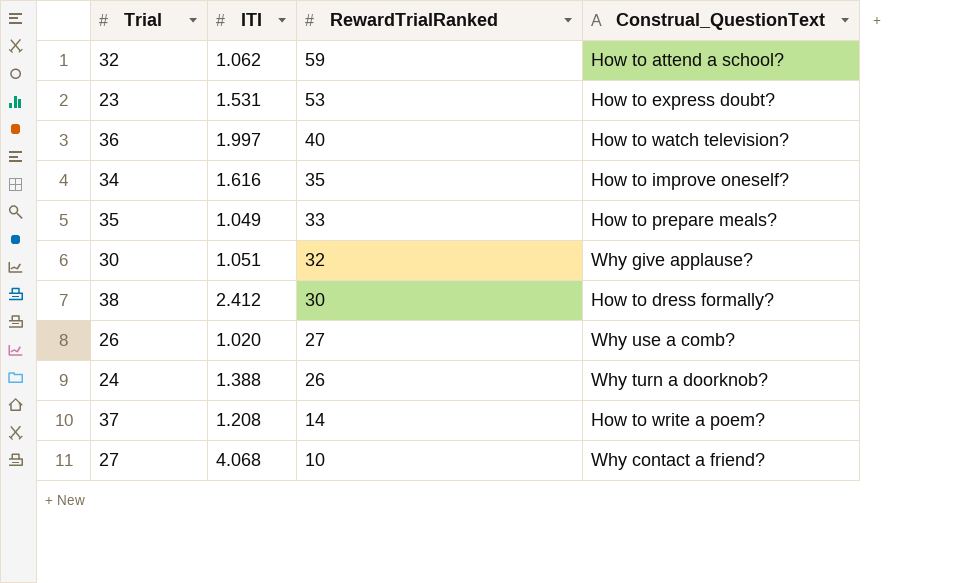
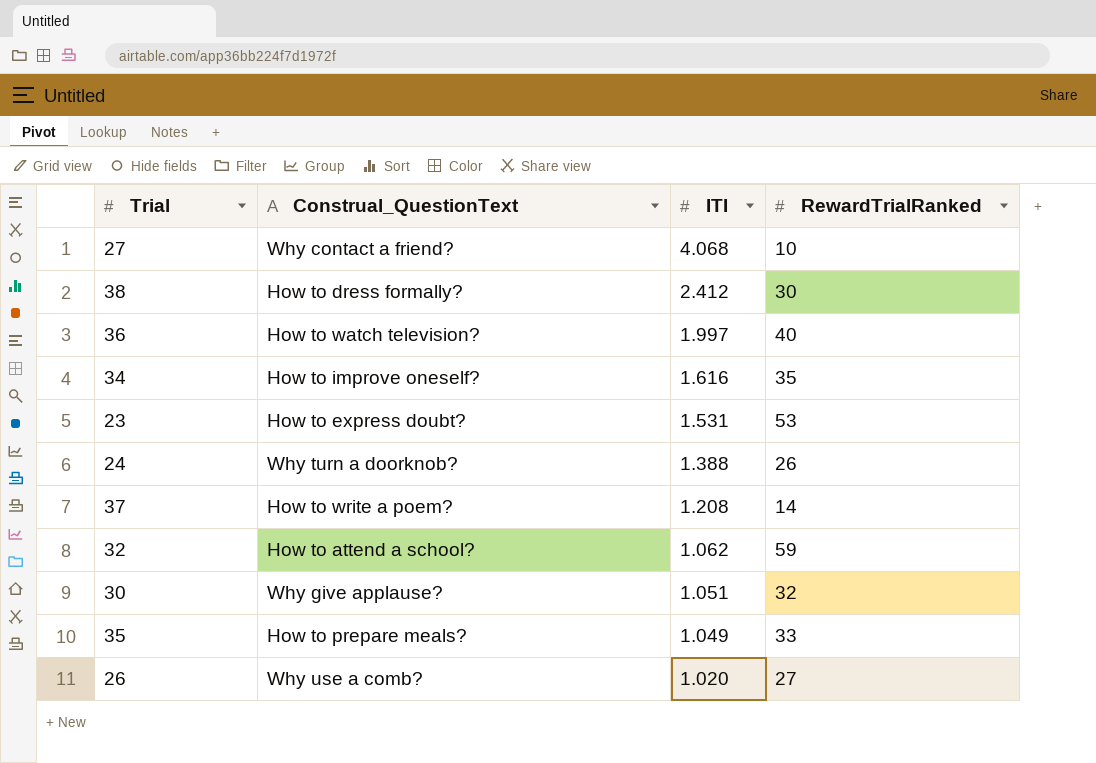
row order: RewardTrialRanked descending -> ITI descending
column Construal_QuestionText | position: 4 -> 2

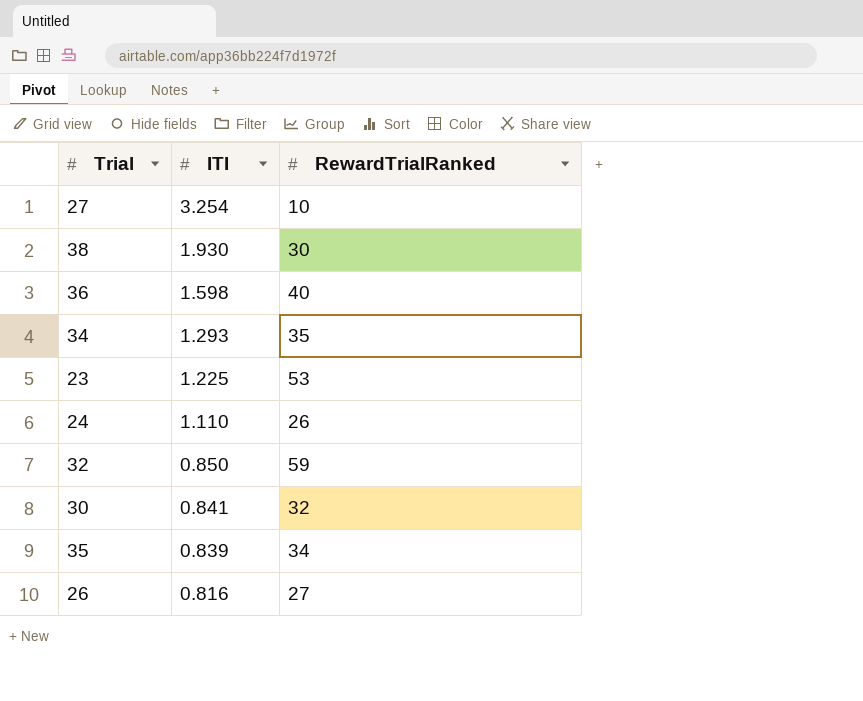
column Construal_QuestionText | position: 2 -> none
row 37: How to write a poem? | 1.208 | 14 -> none
27 | ITI: 4.068 -> 3.254
38 | ITI: 2.412 -> 1.930
36 | ITI: 1.997 -> 1.598
34 | ITI: 1.616 -> 1.293
23 | ITI: 1.531 -> 1.225
24 | ITI: 1.388 -> 1.110
32 | ITI: 1.062 -> 0.850
30 | ITI: 1.051 -> 0.841
35 | ITI: 1.049 -> 0.839
35 | RewardTrialRanked: 33 -> 34
26 | ITI: 1.020 -> 0.816

